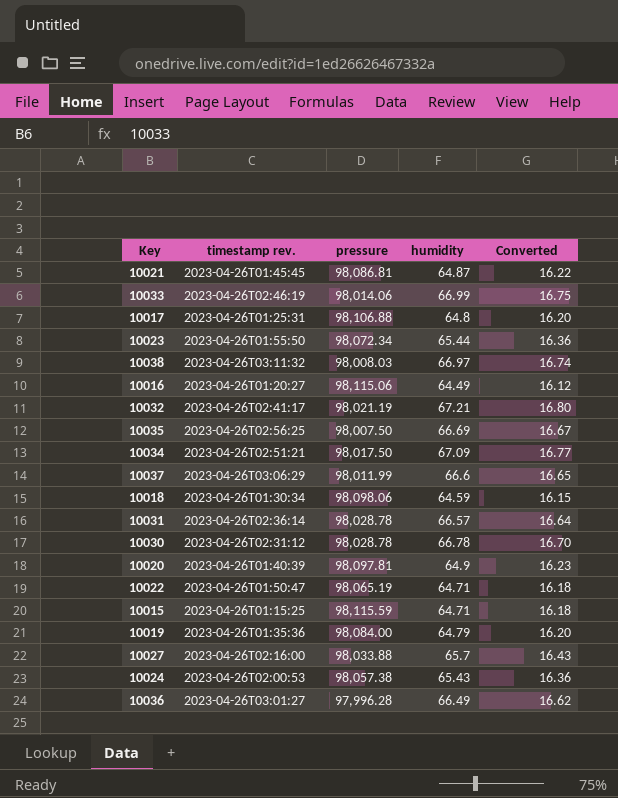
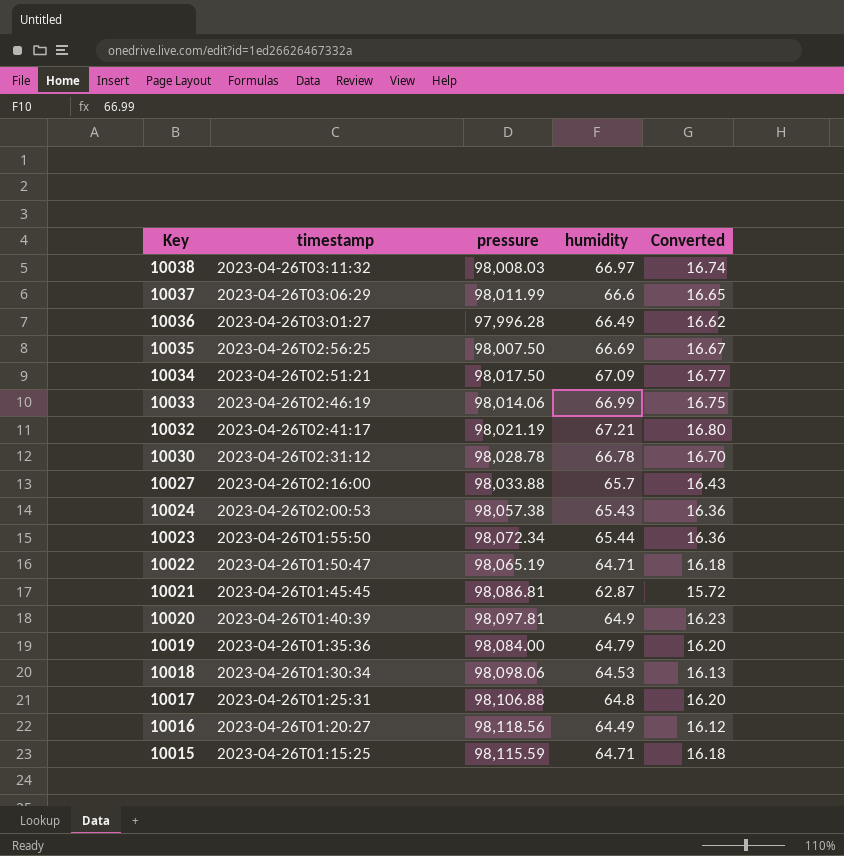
row order: none -> Key descending
column name: timestamp rev. -> timestamp
row 10031: 2023-04-26T02:36:14 | 98,028.78 | 66.57 | 16.64 -> none
10021 | humidity: 64.87 -> 62.87
10021 | Converted: 16.22 -> 15.72
10018 | humidity: 64.59 -> 64.53
10018 | Converted: 16.15 -> 16.13
10016 | pressure: 98,115.06 -> 98,118.56

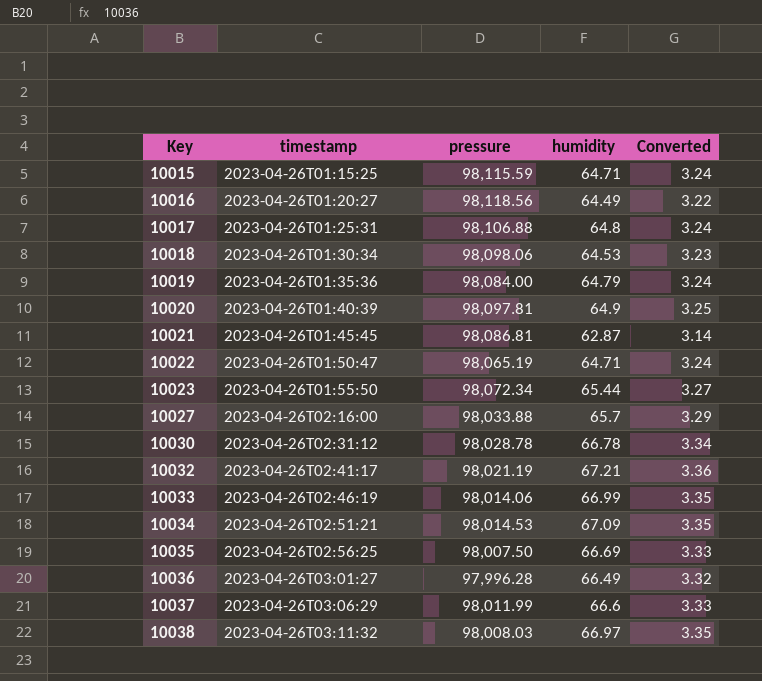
row order: Key descending -> Key ascending
column Converted | formula: [humidity] * 0.25 -> [humidity] * 0.05
row 10024: 2023-04-26T02:00:53 | 98,057.38 | 65.43 | 16.36 -> none
10034 | pressure: 98,017.50 -> 98,014.53

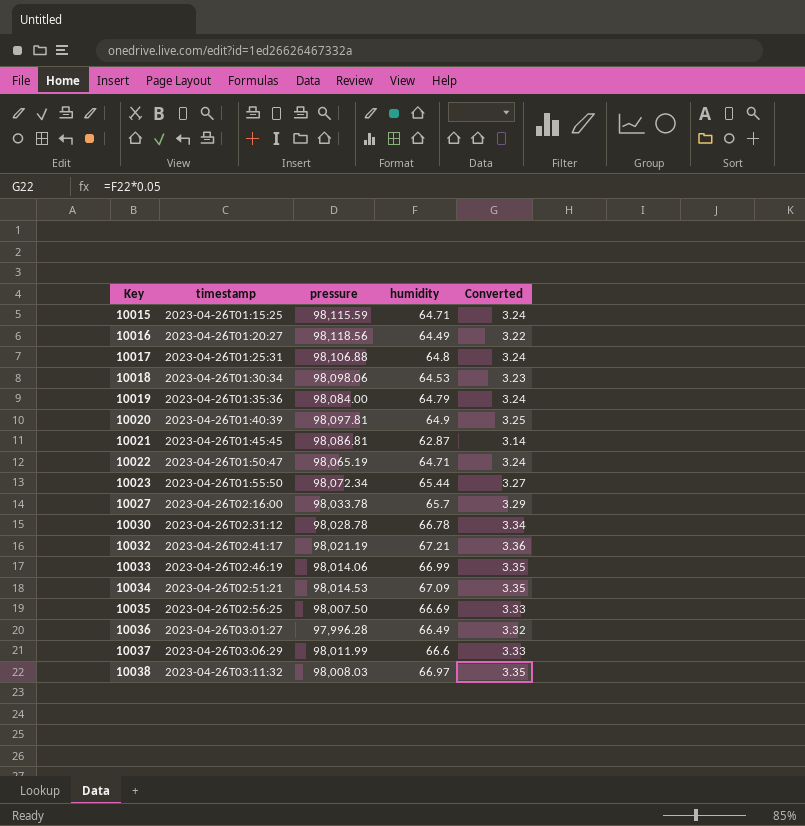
10027 | pressure: 98,033.88 -> 98,033.78

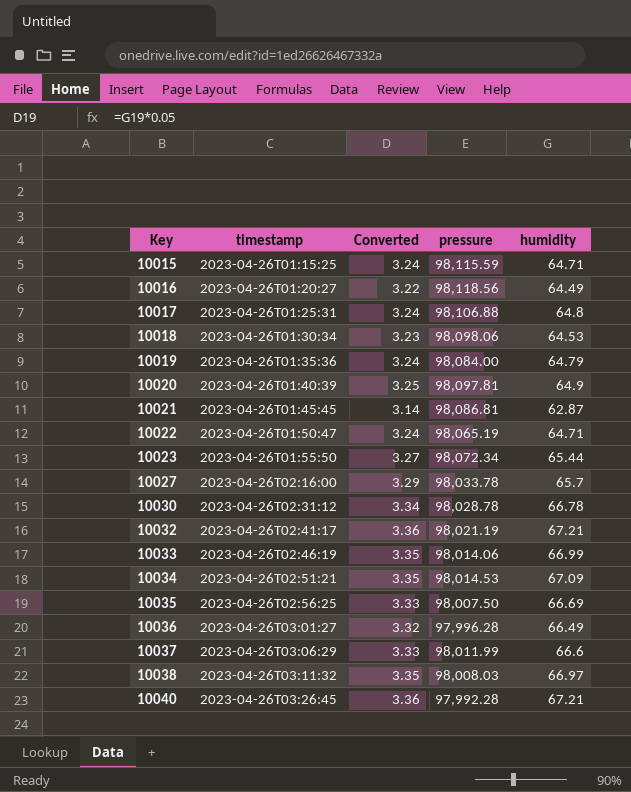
column Converted | position: 5 -> 3
row 10040: none -> 2023-04-26T03:26:45 | 3.36 | 97,992.28 | 67.21

